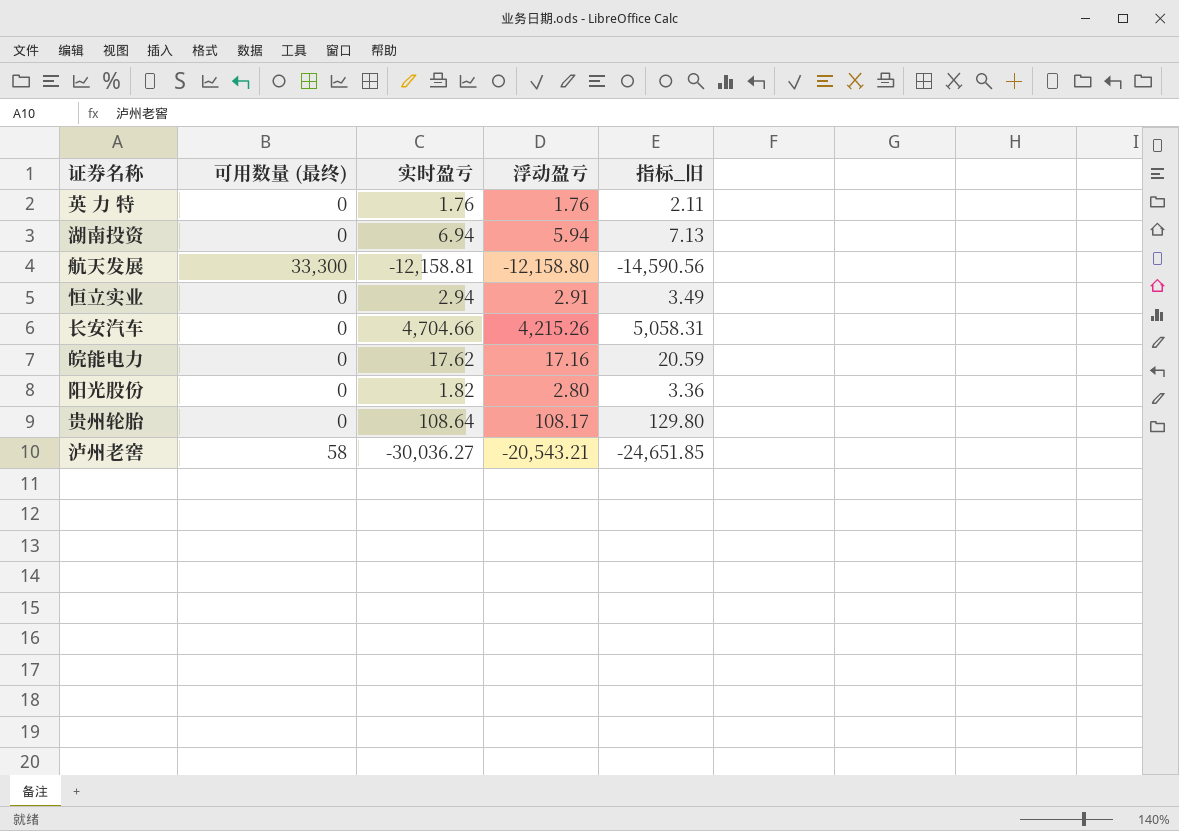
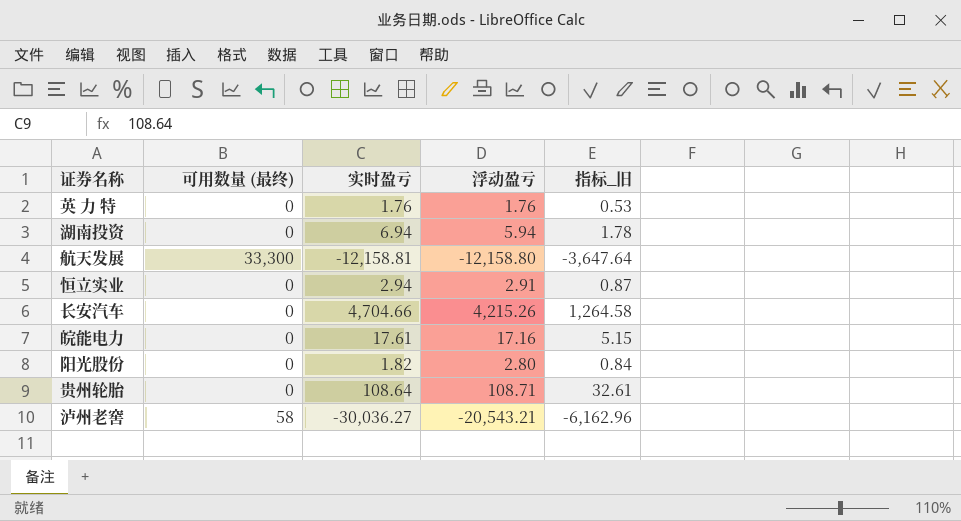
column 指标_旧 | formula: [浮动盈亏] * 1.2 -> [浮动盈亏] * 0.3
皖能电力 | 实时盈亏: 17.62 -> 17.61
贵州轮胎 | 浮动盈亏: 108.17 -> 108.71

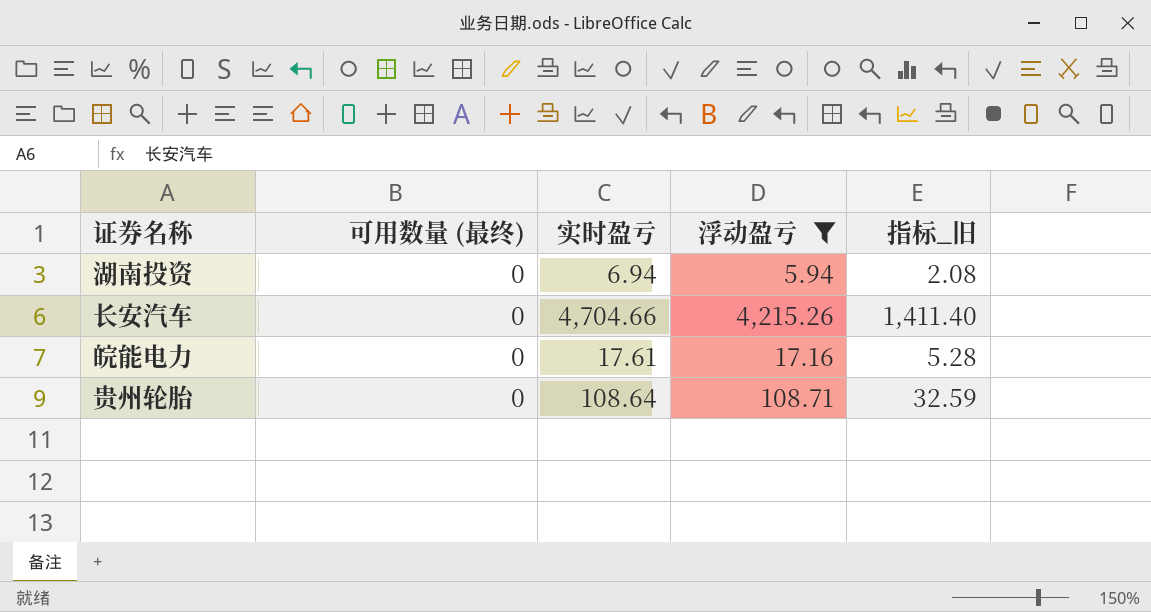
filter: none -> 浮动盈亏 >= 5.94
column 指标_旧 | formula: [浮动盈亏] * 0.3 -> [实时盈亏] * 0.3

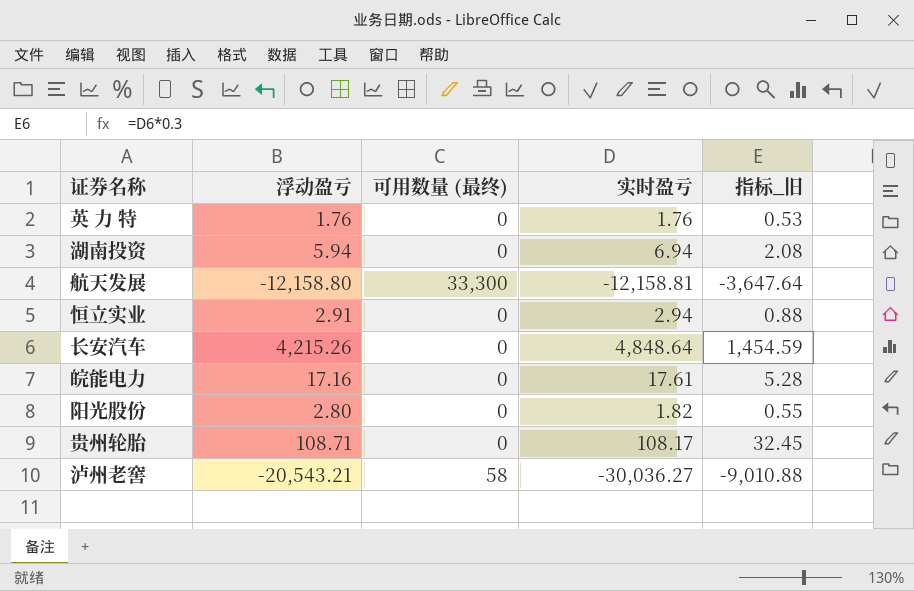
filter: 浮动盈亏 >= 5.94 -> none
column 浮动盈亏 | position: 4 -> 2
长安汽车 | 实时盈亏: 4,704.66 -> 4,848.64
长安汽车 | 指标_旧: 1,411.40 -> 1,454.59
贵州轮胎 | 实时盈亏: 108.64 -> 108.17
贵州轮胎 | 指标_旧: 32.59 -> 32.45

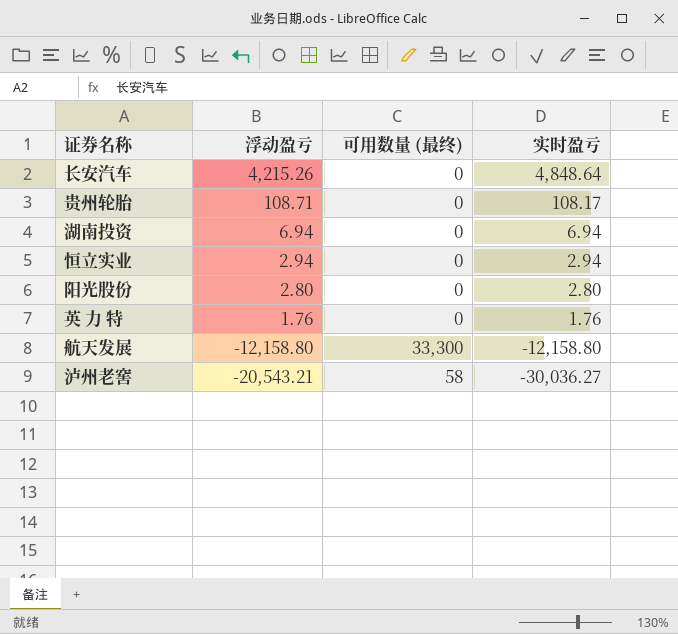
row order: none -> 浮动盈亏 descending
column 指标_旧 | formula: [实时盈亏] * 0.3 -> none
row 皖能电力: 17.16 | 0 | 17.61 | 5.28 -> none
湖南投资 | 浮动盈亏: 5.94 -> 6.94
恒立实业 | 浮动盈亏: 2.91 -> 2.94
阳光股份 | 实时盈亏: 1.82 -> 2.80
航天发展 | 实时盈亏: -12,158.81 -> -12,158.80

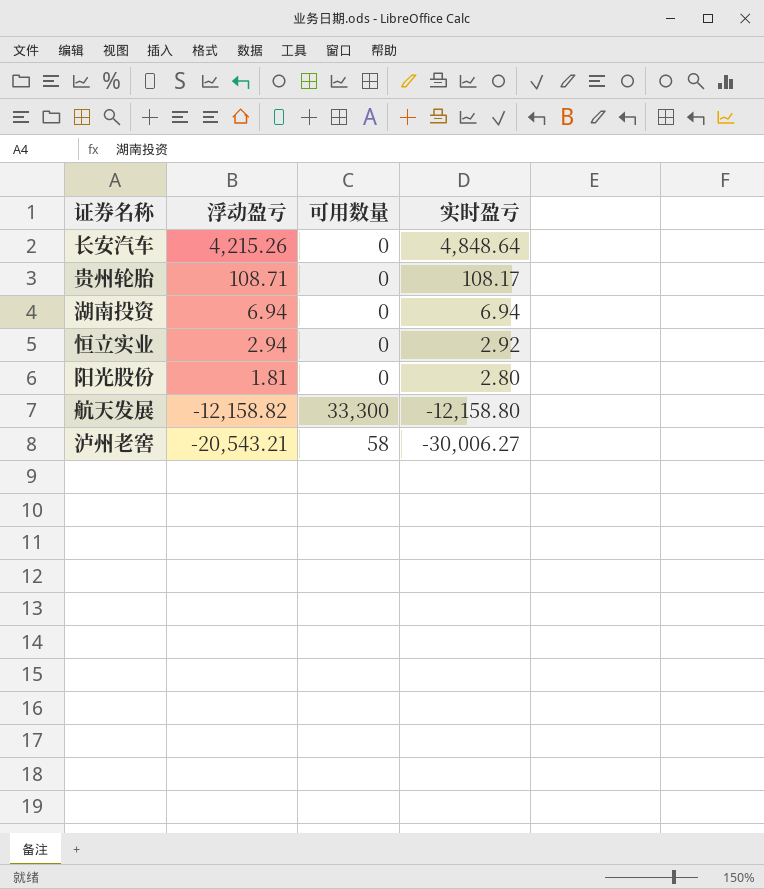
column name: 可用数量 (最终) -> 可用数量
row 英 力 特: 1.76 | 0 | 1.76 -> none
恒立实业 | 实时盈亏: 2.94 -> 2.92
阳光股份 | 浮动盈亏: 2.80 -> 1.81
航天发展 | 浮动盈亏: -12,158.80 -> -12,158.82
泸州老窖 | 实时盈亏: -30,036.27 -> -30,006.27

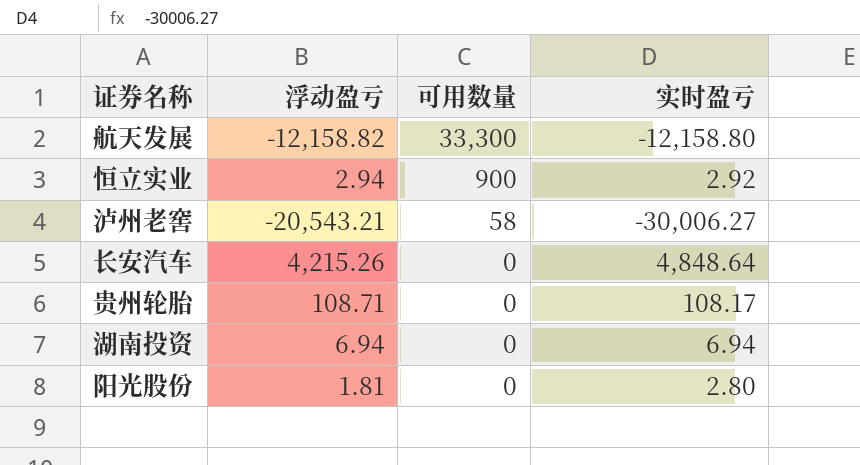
row order: 浮动盈亏 descending -> 可用数量 descending
恒立实业 | 可用数量: 0 -> 900

